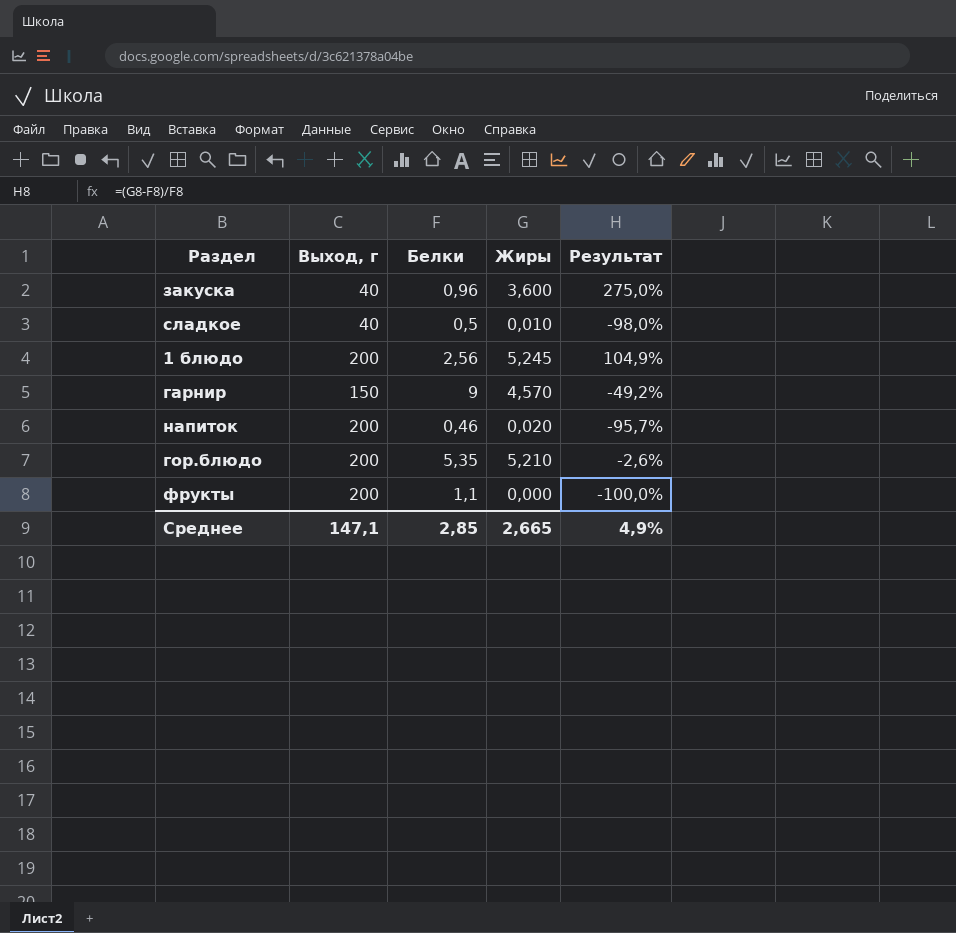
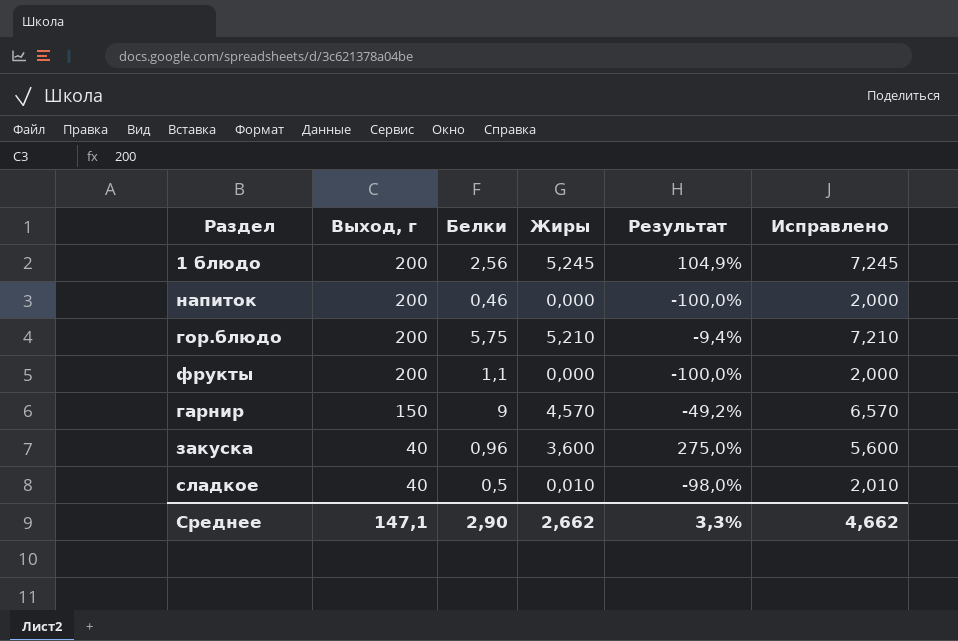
row order: none -> Выход, г descending
column Исправлено | formula: none -> [Жиры] + 2
напиток | Жиры: 0,020 -> 0,000
напиток | Результат: -95,7% -> -100,0%
гор.блюдо | Белки: 5,35 -> 5,75
гор.блюдо | Результат: -2,6% -> -9,4%
Среднее | Белки: 2,85 -> 2,90
Среднее | Жиры: 2,665 -> 2,662
Среднее | Результат: 4,9% -> 3,3%

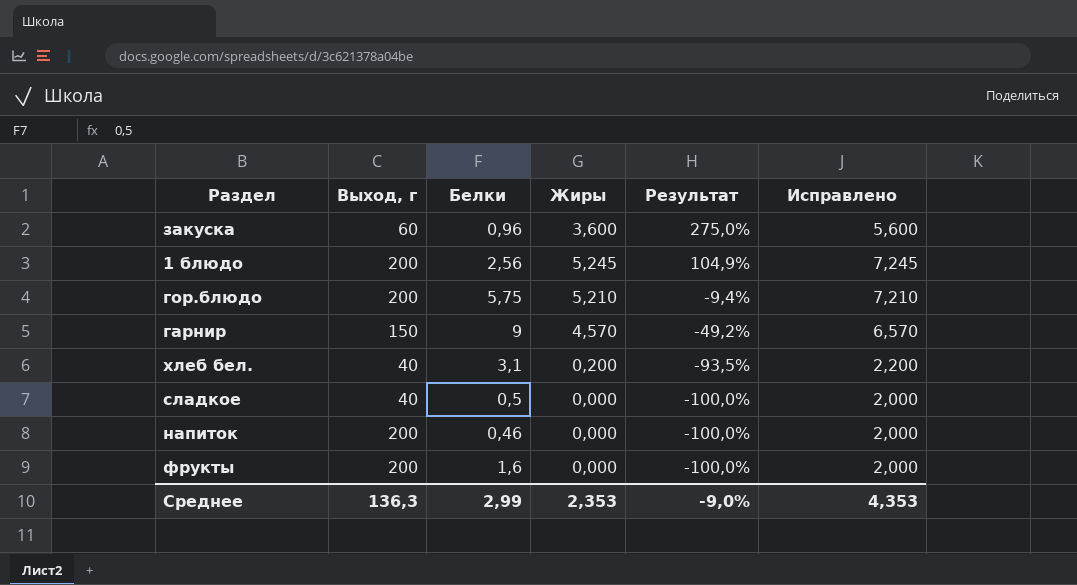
row order: Выход, г descending -> Результат descending
закуска | Выход, г: 40 -> 60
row хлеб бел.: none -> 40 | 3,1 | 0,200 | -93,5% | 2,200
сладкое | Жиры: 0,010 -> 0,000
сладкое | Результат: -98,0% -> -100,0%
сладкое | Исправлено: 2,010 -> 2,000
фрукты | Белки: 1,1 -> 1,6
Среднее | Выход, г: 147,1 -> 136,3
Среднее | Белки: 2,90 -> 2,99
Среднее | Жиры: 2,662 -> 2,353
Среднее | Результат: 3,3% -> -9,0%
Среднее | Исправлено: 4,662 -> 4,353

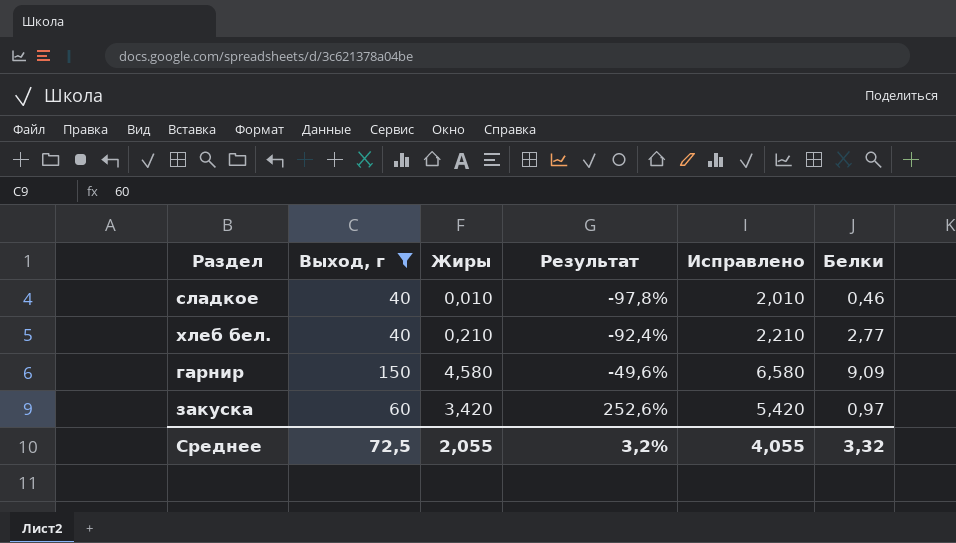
filter: none -> Выход, г != 200
row order: Результат descending -> Результат ascending
column Белки | position: 3 -> 6
сладкое | Жиры: 0,000 -> 0,010
сладкое | Результат: -100,0% -> -97,8%
сладкое | Исправлено: 2,000 -> 2,010
сладкое | Белки: 0,5 -> 0,46
хлеб бел. | Жиры: 0,200 -> 0,210
хлеб бел. | Результат: -93,5% -> -92,4%
хлеб бел. | Исправлено: 2,200 -> 2,210
хлеб бел. | Белки: 3,1 -> 2,77
гарнир | Жиры: 4,570 -> 4,580
гарнир | Результат: -49,2% -> -49,6%
гарнир | Исправлено: 6,570 -> 6,580
гарнир | Белки: 9 -> 9,09
закуска | Жиры: 3,600 -> 3,420
закуска | Результат: 275,0% -> 252,6%
закуска | Исправлено: 5,600 -> 5,420
закуска | Белки: 0,96 -> 0,97
Среднее | Выход, г: 136,3 -> 72,5
Среднее | Жиры: 2,353 -> 2,055
Среднее | Результат: -9,0% -> 3,2%
Среднее | Исправлено: 4,353 -> 4,055
Среднее | Белки: 2,99 -> 3,32

